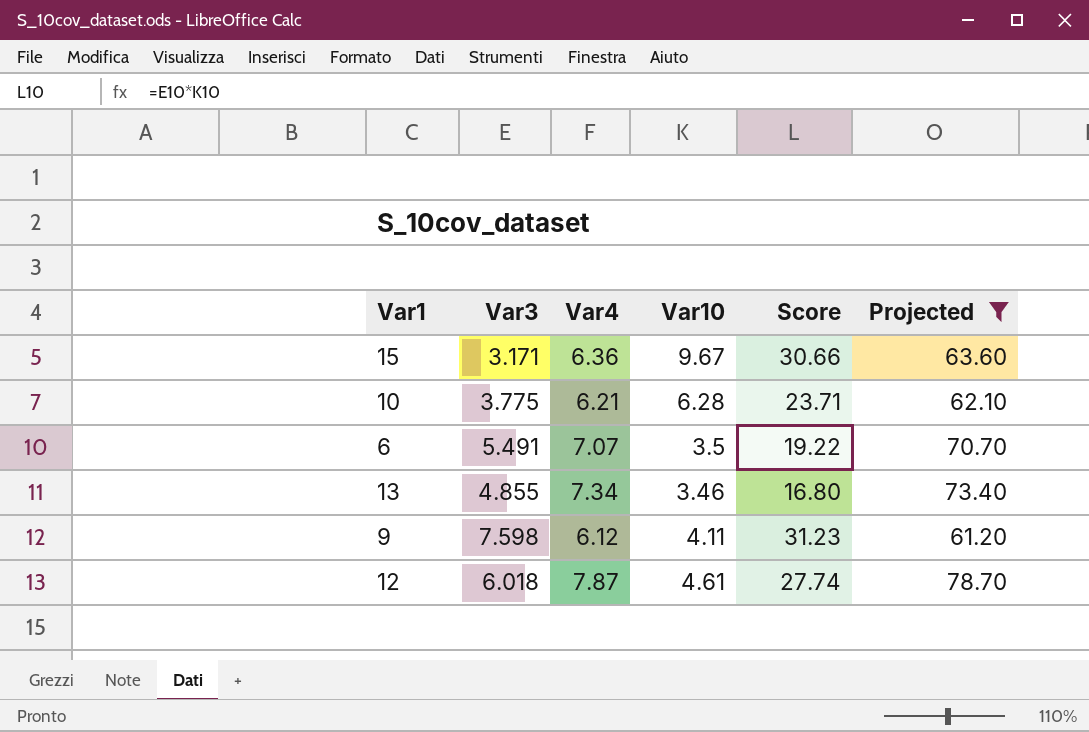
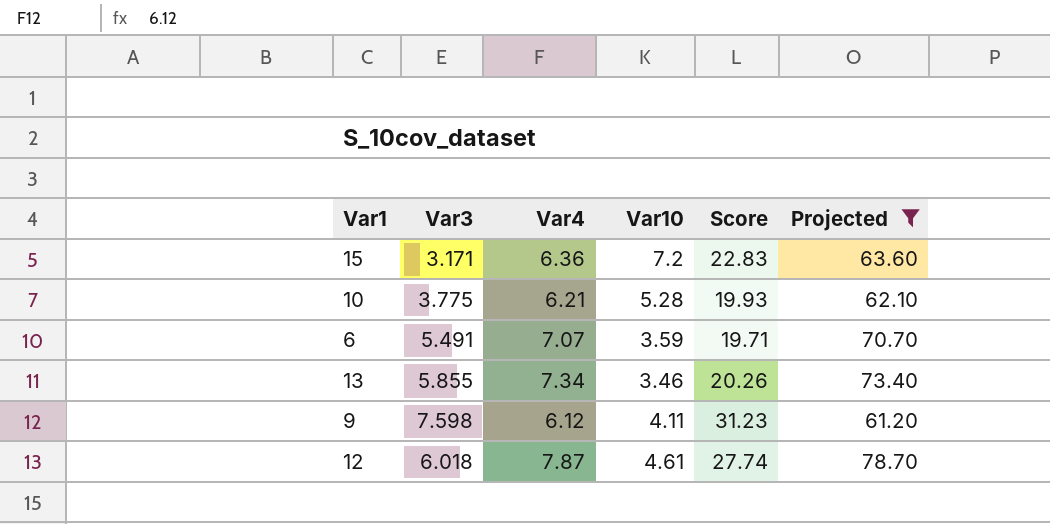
15 | Var10: 9.67 -> 7.2
15 | Score: 30.66 -> 22.83
10 | Var10: 6.28 -> 5.28
10 | Score: 23.71 -> 19.93
6 | Var10: 3.5 -> 3.59
6 | Score: 19.22 -> 19.71
13 | Var3: 4.855 -> 5.855
13 | Score: 16.80 -> 20.26

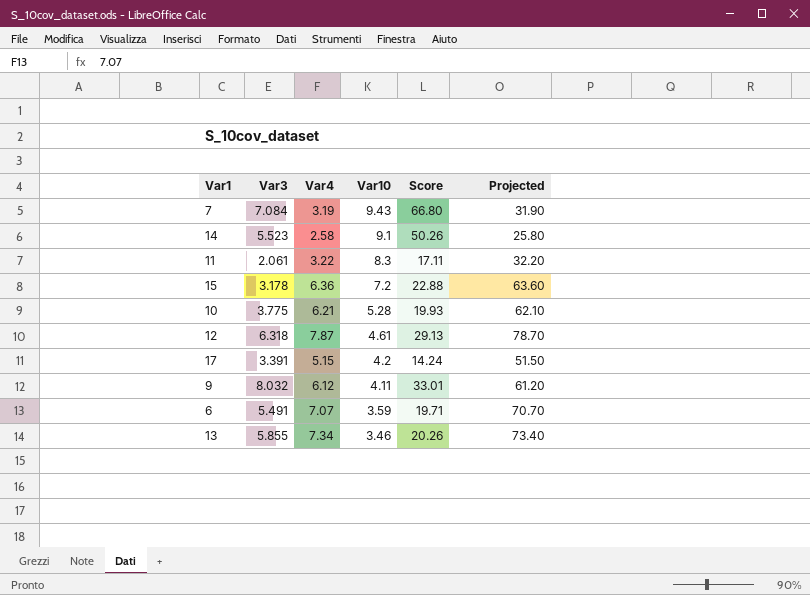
filter: Projected >= 61.20 -> none
row order: none -> Var10 descending
15 | Var3: 3.171 -> 3.178
15 | Score: 22.83 -> 22.88
12 | Var3: 6.018 -> 6.318
12 | Score: 27.74 -> 29.13
9 | Var3: 7.598 -> 8.032
9 | Score: 31.23 -> 33.01

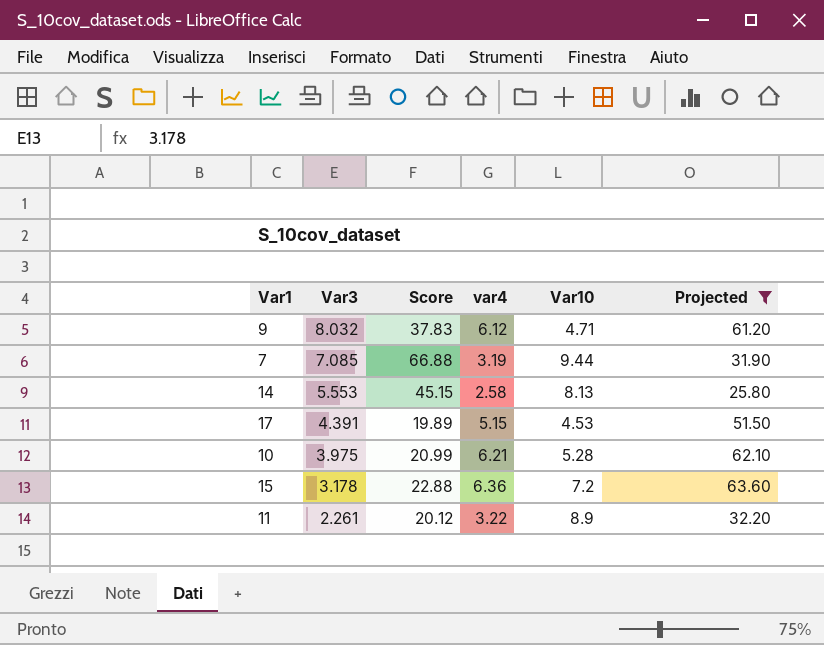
filter: none -> Projected <= 63.60
row order: Var10 descending -> Var3 descending
column Score | position: 5 -> 3
column name: Var4 -> var4
9 | Score: 33.01 -> 37.83
9 | Var10: 4.11 -> 4.71
7 | Var3: 7.084 -> 7.085
7 | Score: 66.80 -> 66.88
7 | Var10: 9.43 -> 9.44
14 | Var3: 5.523 -> 5.553
14 | Score: 50.26 -> 45.15
14 | Var10: 9.1 -> 8.13
17 | Var3: 3.391 -> 4.391
17 | Score: 14.24 -> 19.89
17 | Var10: 4.2 -> 4.53
10 | Var3: 3.775 -> 3.975
10 | Score: 19.93 -> 20.99
11 | Var3: 2.061 -> 2.261
11 | Score: 17.11 -> 20.12
11 | Var10: 8.3 -> 8.9

